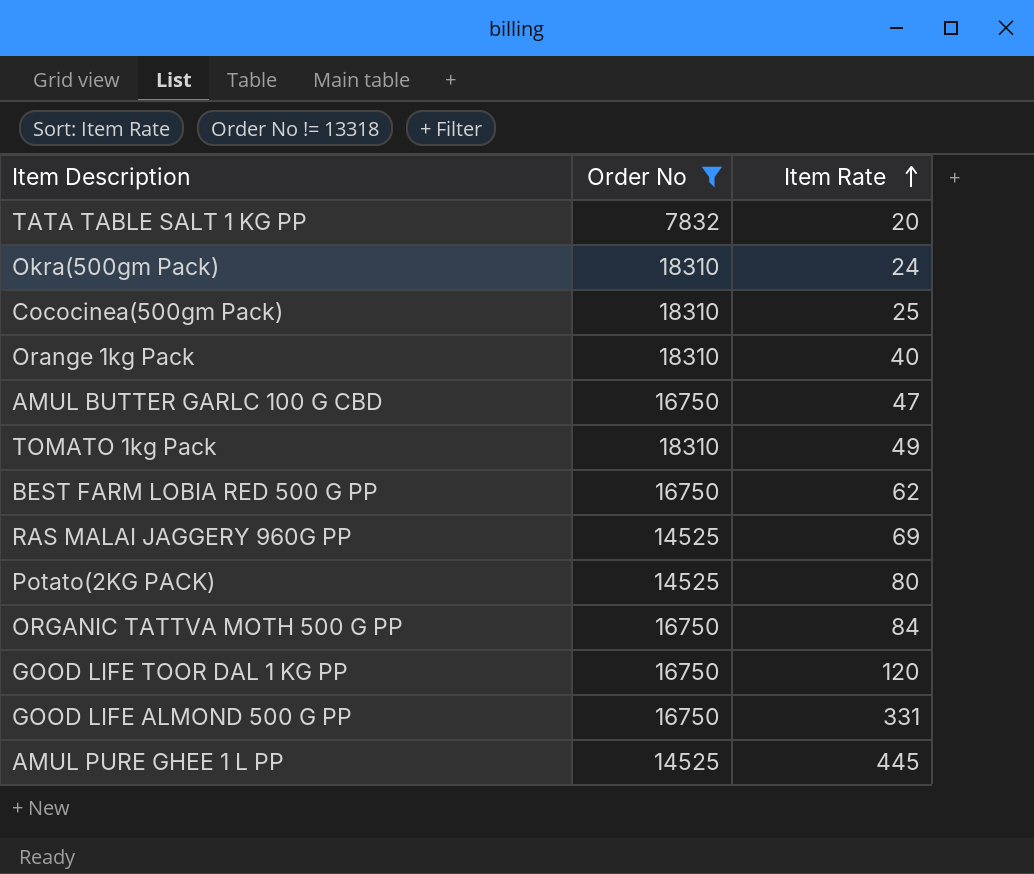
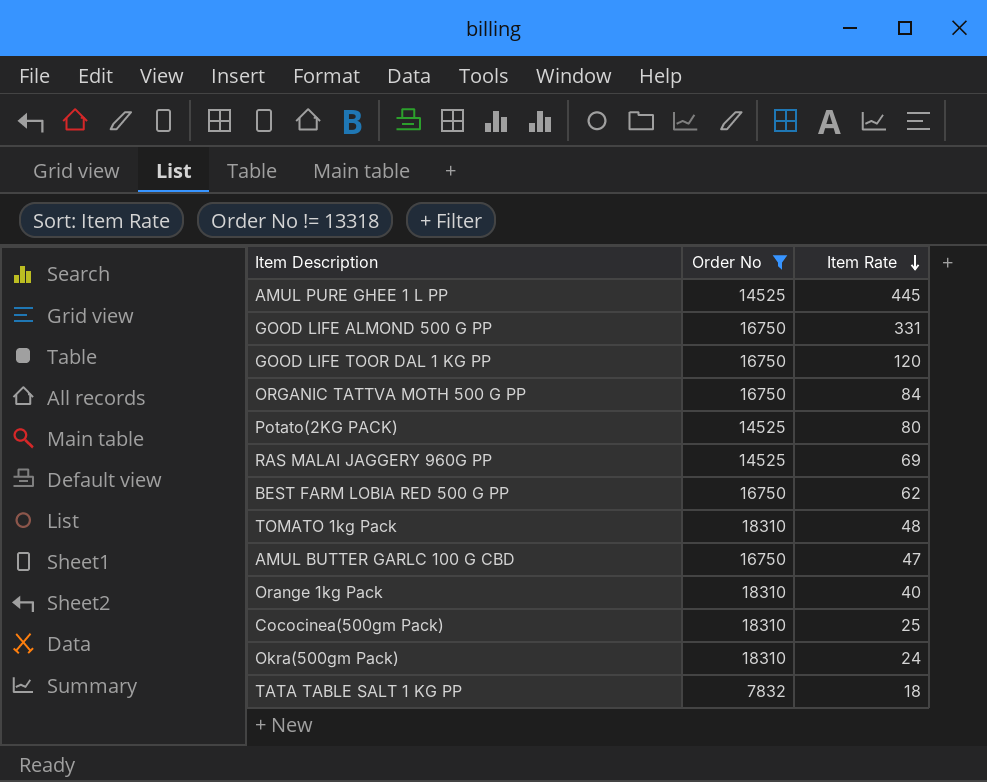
row order: Item Rate ascending -> Item Rate descending
TOMATO 1kg Pack | Item Rate: 49 -> 48
TATA TABLE SALT 1 KG PP | Item Rate: 20 -> 18

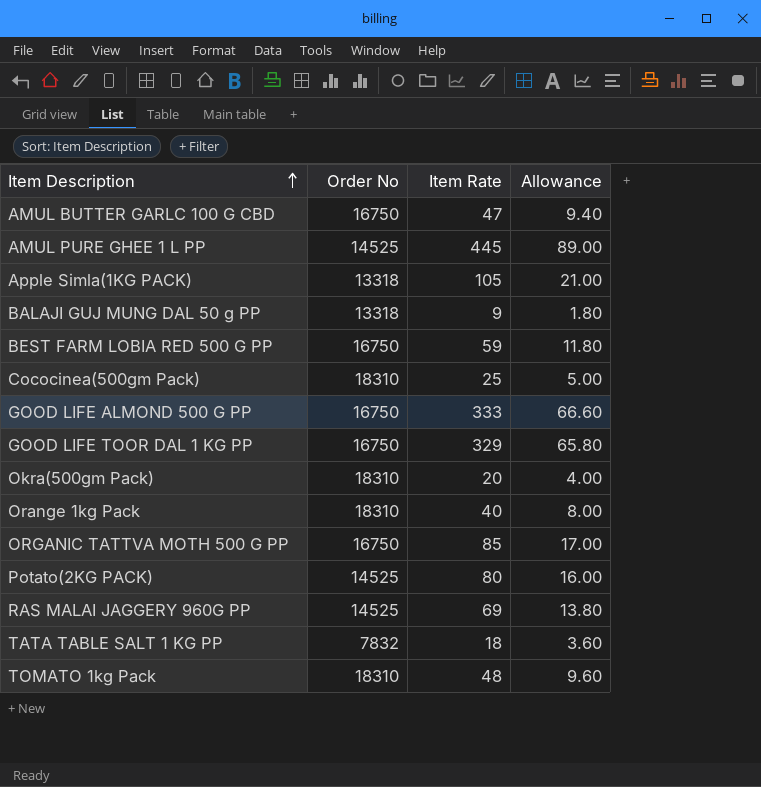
filter: Order No != 13318 -> none
row order: Item Rate descending -> Item Description ascending
column Allowance | formula: none -> [Item Rate] * 0.2
BEST FARM LOBIA RED 500 G PP | Item Rate: 62 -> 59
GOOD LIFE ALMOND 500 G PP | Item Rate: 331 -> 333
GOOD LIFE TOOR DAL 1 KG PP | Item Rate: 120 -> 329
Okra(500gm Pack) | Item Rate: 24 -> 20
ORGANIC TATTVA MOTH 500 G PP | Item Rate: 84 -> 85

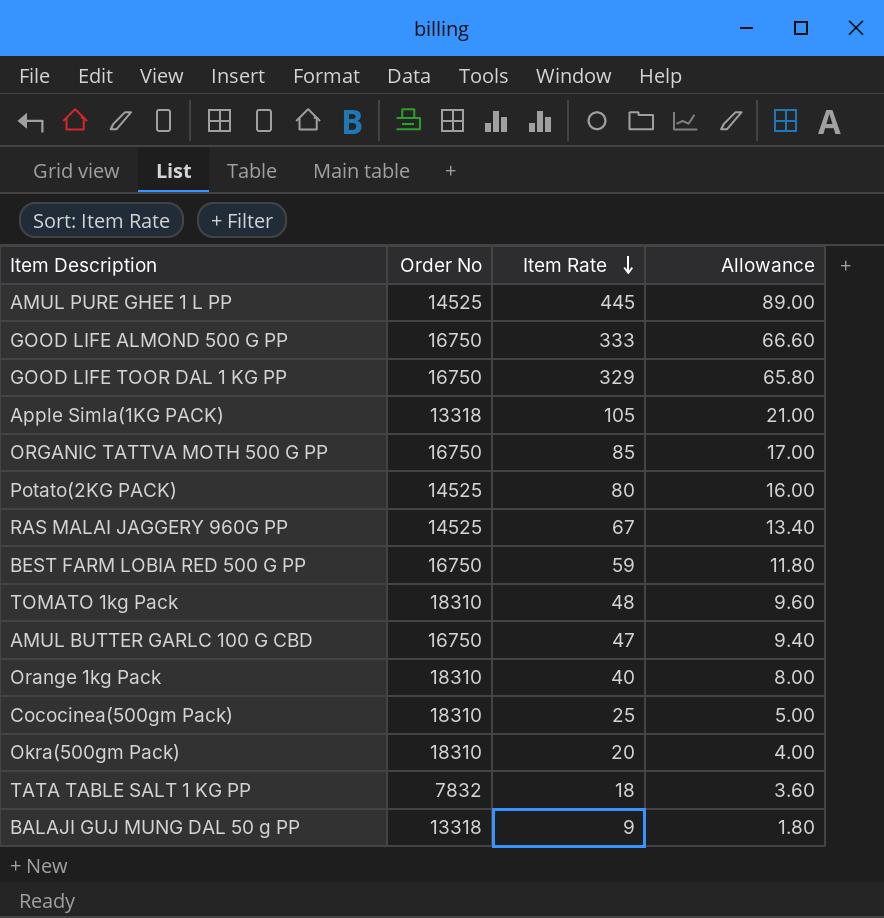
row order: Item Description ascending -> Item Rate descending
RAS MALAI JAGGERY 960G PP | Item Rate: 69 -> 67
RAS MALAI JAGGERY 960G PP | Allowance: 13.80 -> 13.40

